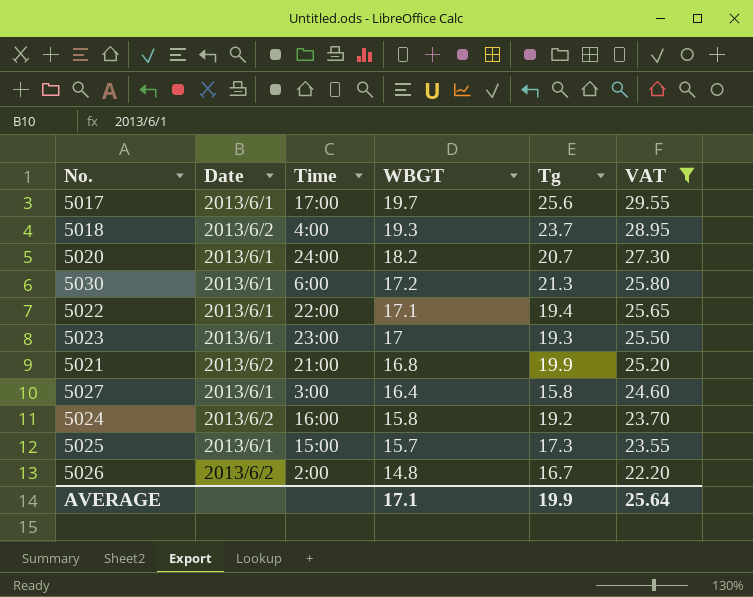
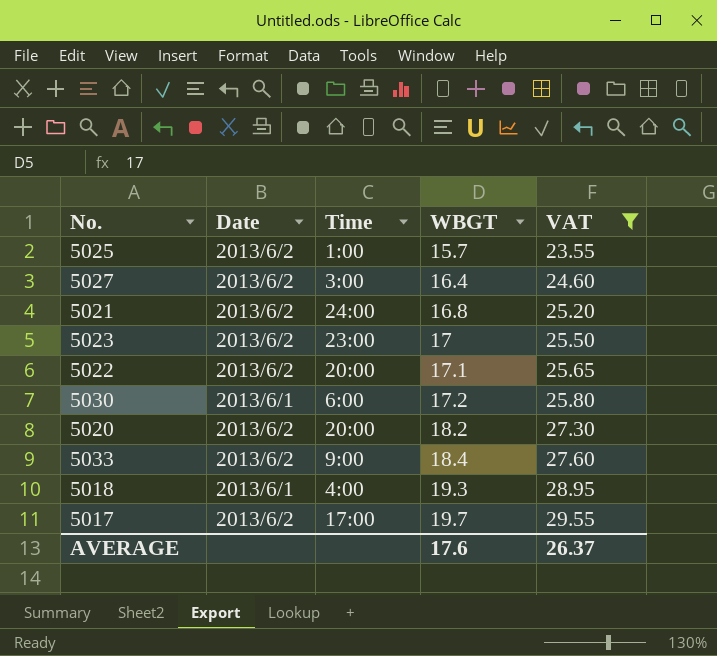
row order: WBGT descending -> WBGT ascending
column Tg | position: 5 -> none
row 5024: 2013/6/2 | 16:00 | 15.8 | 19.2 | 23.70 -> none
row 5026: 2013/6/2 | 2:00 | 14.8 | 16.7 | 22.20 -> none
5025 | Date: 2013/6/1 -> 2013/6/2
5025 | Time: 15:00 -> 1:00
5027 | Date: 2013/6/1 -> 2013/6/2
5021 | Time: 21:00 -> 24:00
5023 | Date: 2013/6/1 -> 2013/6/2
5022 | Date: 2013/6/1 -> 2013/6/2
5022 | Time: 22:00 -> 20:00
5020 | Date: 2013/6/1 -> 2013/6/2
5020 | Time: 24:00 -> 20:00
row 5033: none -> 2013/6/2 | 9:00 | 18.4 | 27.60
5018 | Date: 2013/6/2 -> 2013/6/1
5017 | Date: 2013/6/1 -> 2013/6/2
AVERAGE | WBGT: 17.1 -> 17.6
AVERAGE | VAT: 25.64 -> 26.37

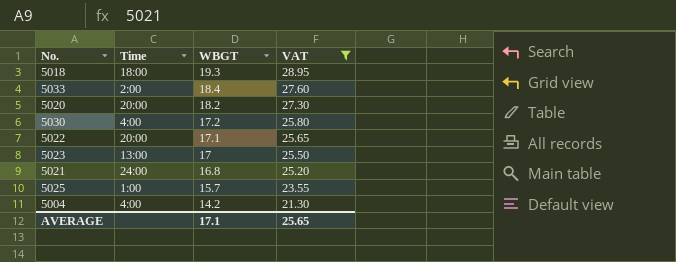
row order: WBGT ascending -> WBGT descending
column Date | position: 2 -> none
row 5027: 2013/6/2 | 3:00 | 16.4 | 24.60 -> none
row 5017: 2013/6/2 | 17:00 | 19.7 | 29.55 -> none
5018 | Time: 4:00 -> 18:00
5033 | Time: 9:00 -> 2:00
5030 | Time: 6:00 -> 4:00
5023 | Time: 23:00 -> 13:00
row 5004: none -> 4:00 | 14.2 | 21.30
AVERAGE | WBGT: 17.6 -> 17.1
AVERAGE | VAT: 26.37 -> 25.65

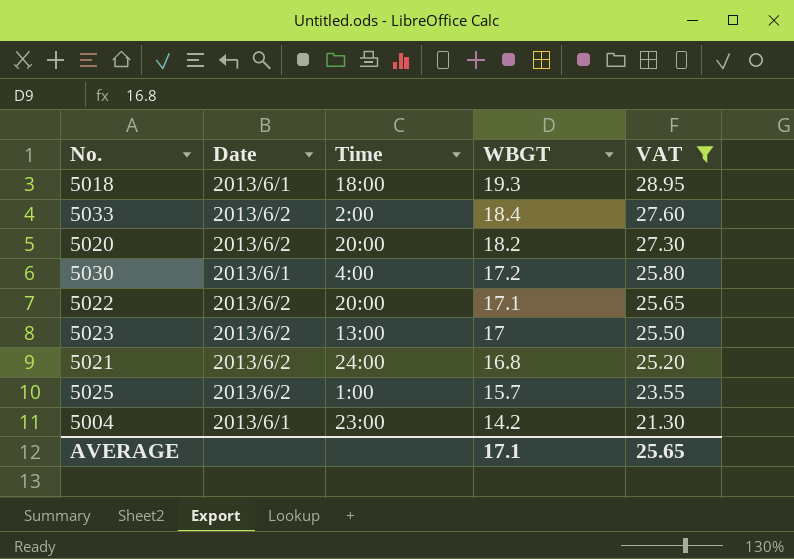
column Date | position: none -> 2
5004 | Time: 4:00 -> 23:00

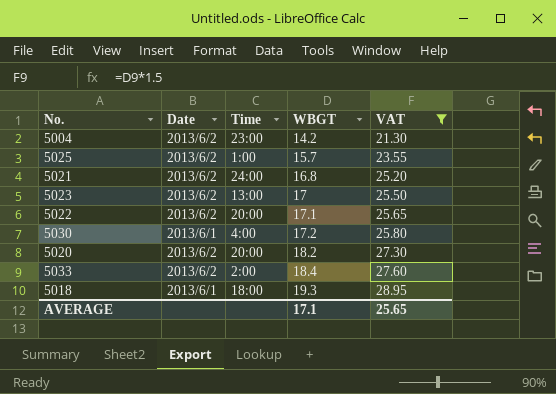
row order: WBGT descending -> WBGT ascending
5004 | Date: 2013/6/1 -> 2013/6/2

